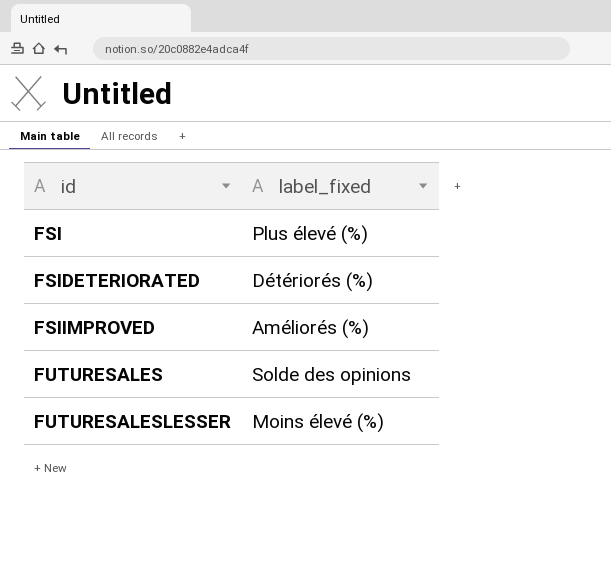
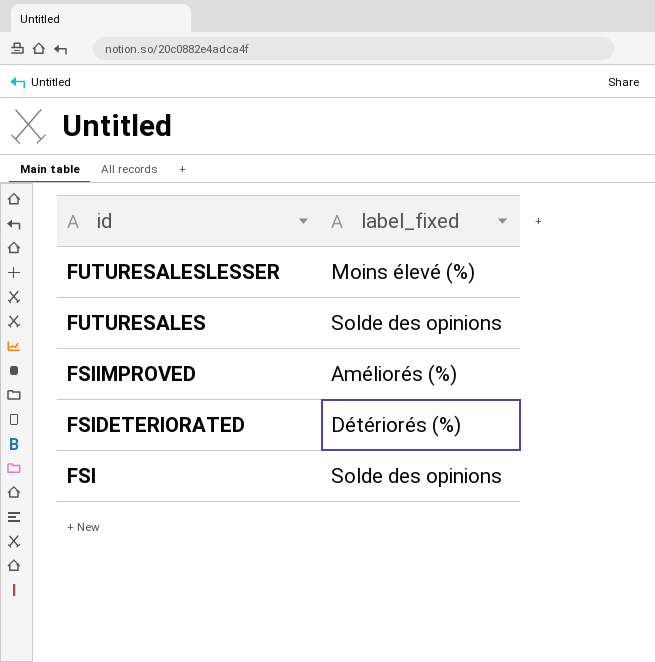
row order: id ascending -> id descending
FSI | label_fixed: Plus élevé (%) -> Solde des opinions

